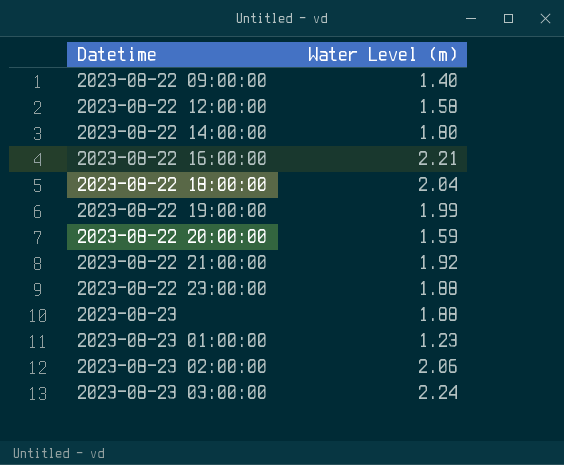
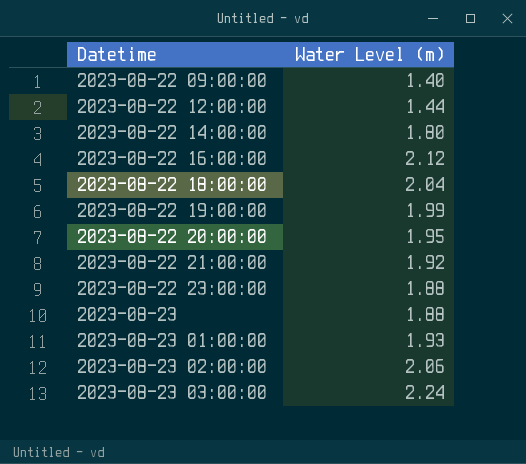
2023-08-22 12:00:00 | Water Level (m): 1.58 -> 1.44
2023-08-22 16:00:00 | Water Level (m): 2.21 -> 2.12
2023-08-22 20:00:00 | Water Level (m): 1.59 -> 1.95
2023-08-23 01:00:00 | Water Level (m): 1.23 -> 1.93

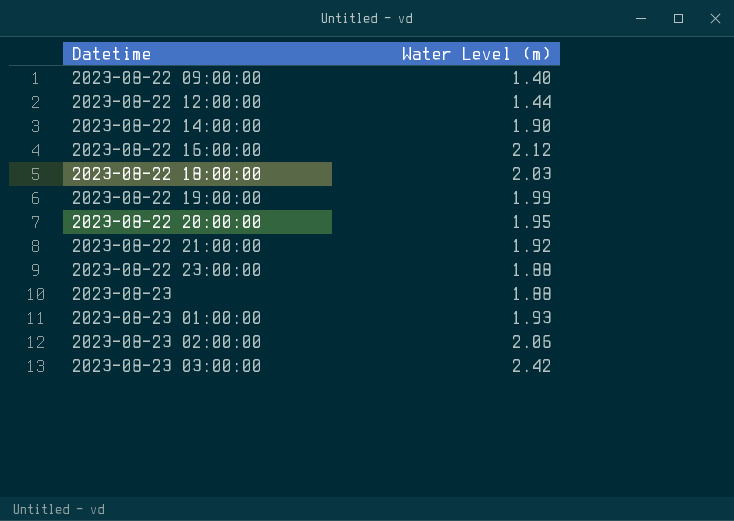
2023-08-22 14:00:00 | Water Level (m): 1.80 -> 1.90
2023-08-22 18:00:00 | Water Level (m): 2.04 -> 2.03
2023-08-23 03:00:00 | Water Level (m): 2.24 -> 2.42

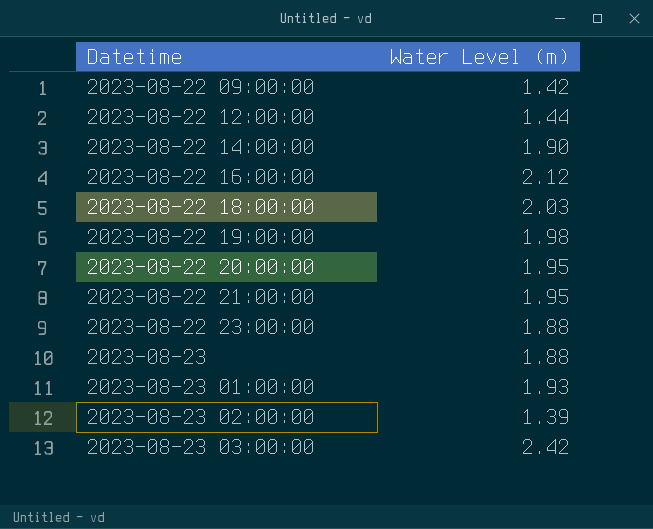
2023-08-22 09:00:00 | Water Level (m): 1.40 -> 1.42
2023-08-22 19:00:00 | Water Level (m): 1.99 -> 1.98
2023-08-22 21:00:00 | Water Level (m): 1.92 -> 1.95
2023-08-23 02:00:00 | Water Level (m): 2.06 -> 1.39

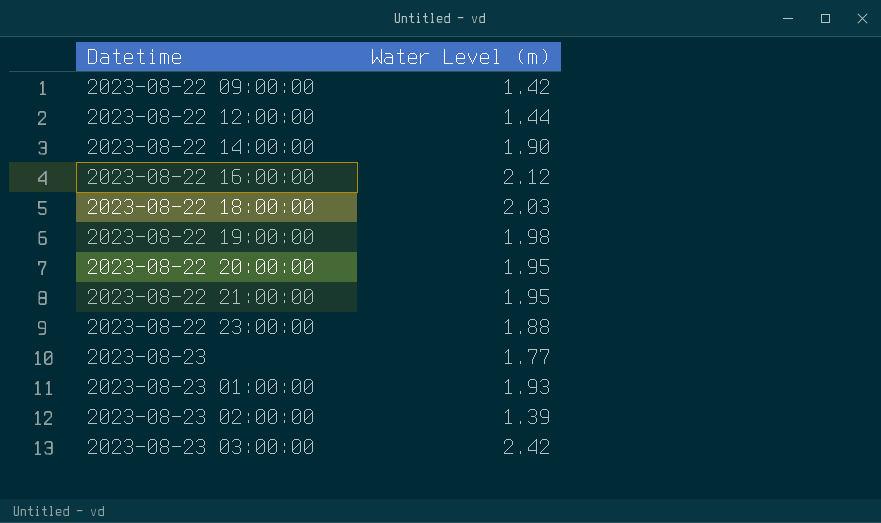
2023-08-23 | Water Level (m): 1.88 -> 1.77

